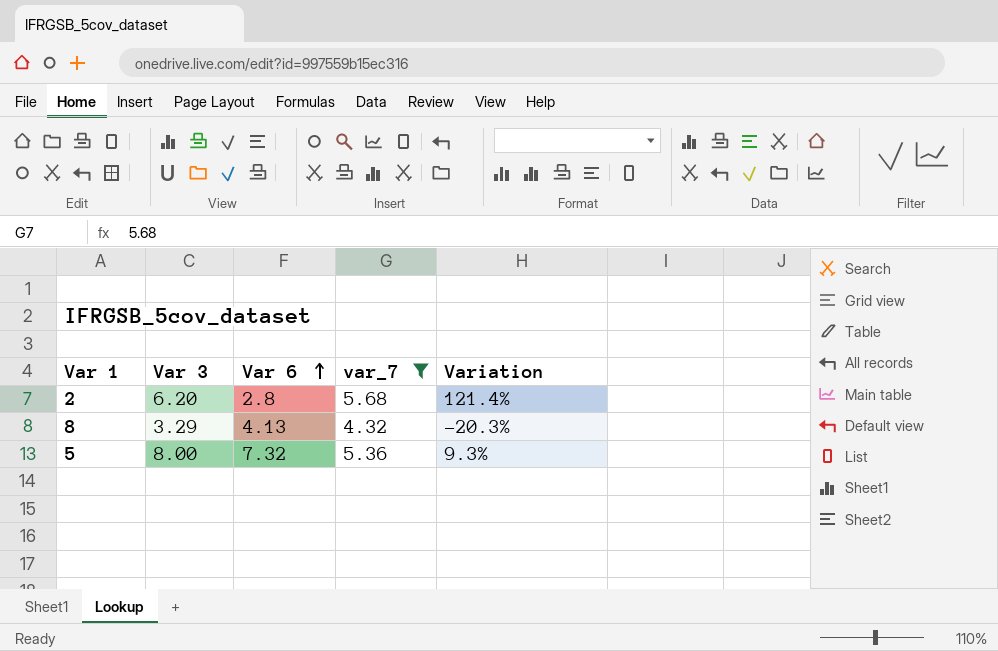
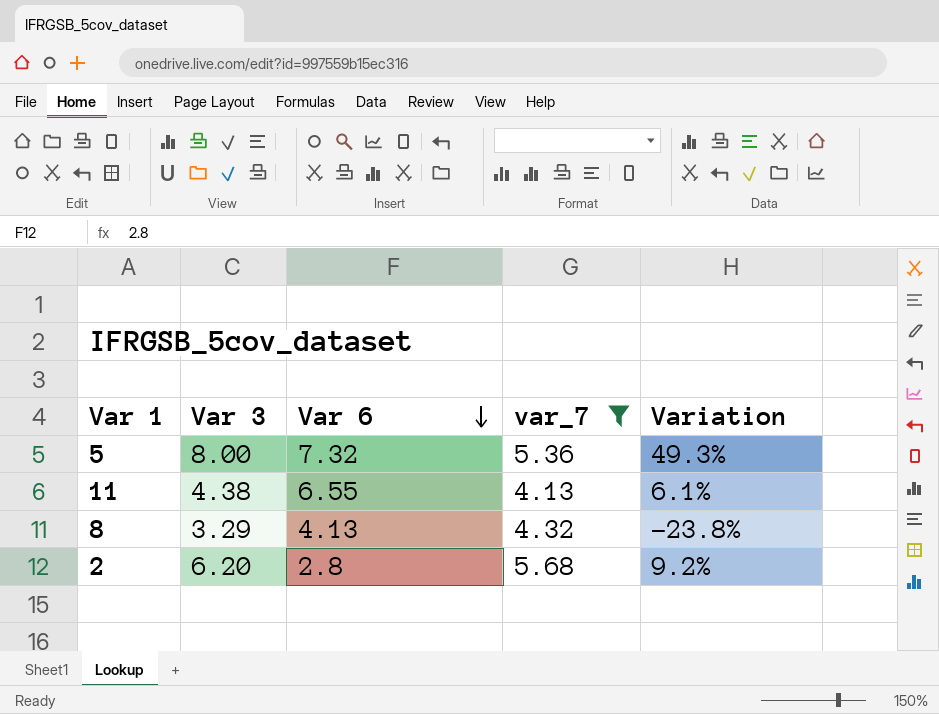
row order: Var 6 ascending -> Var 6 descending
column Variation | formula: ([Var 3] - [Var 6]) / [Var 6] -> ([Var 3] - [var_7]) / [var_7]
row 11: none -> 4.38 | 6.55 | 4.13 | 6.1%

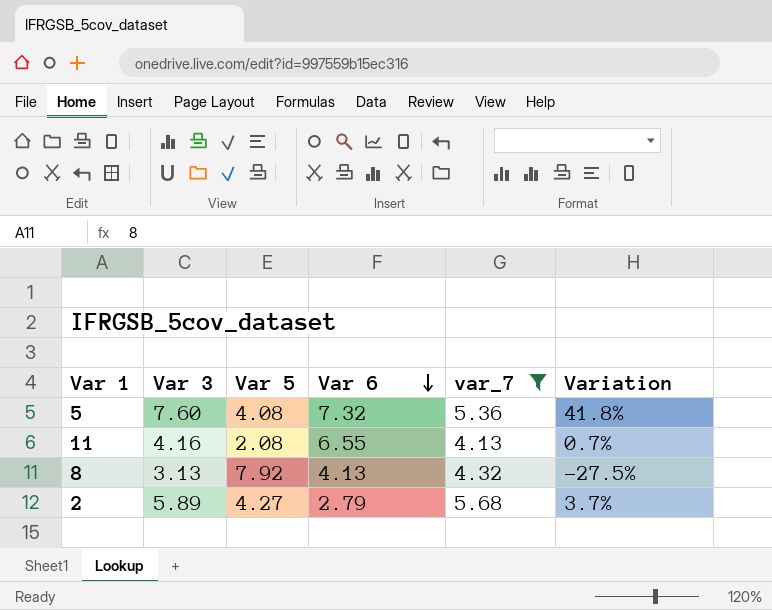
column Var 5 | position: none -> 3
5 | Var 3: 8.00 -> 7.60
5 | Variation: 49.3% -> 41.8%
11 | Var 3: 4.38 -> 4.16
11 | Variation: 6.1% -> 0.7%
8 | Var 3: 3.29 -> 3.13
8 | Variation: -23.8% -> -27.5%
2 | Var 3: 6.20 -> 5.89
2 | Var 6: 2.8 -> 2.79
2 | Variation: 9.2% -> 3.7%

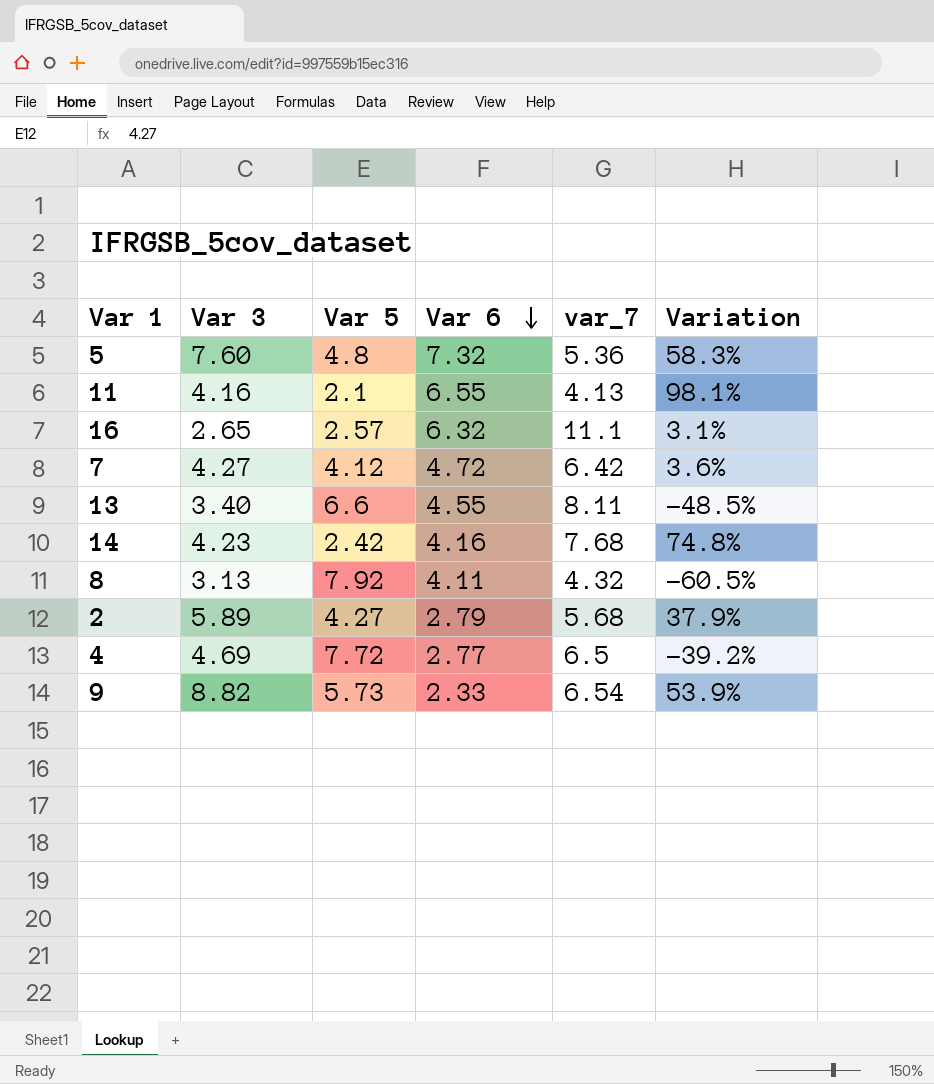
filter: var_7 <= 5.68 -> none
column Variation | formula: ([Var 3] - [var_7]) / [var_7] -> ([Var 3] - [Var 5]) / [Var 5]
5 | Var 5: 4.08 -> 4.8
11 | Var 5: 2.08 -> 2.1
8 | Var 6: 4.13 -> 4.11

